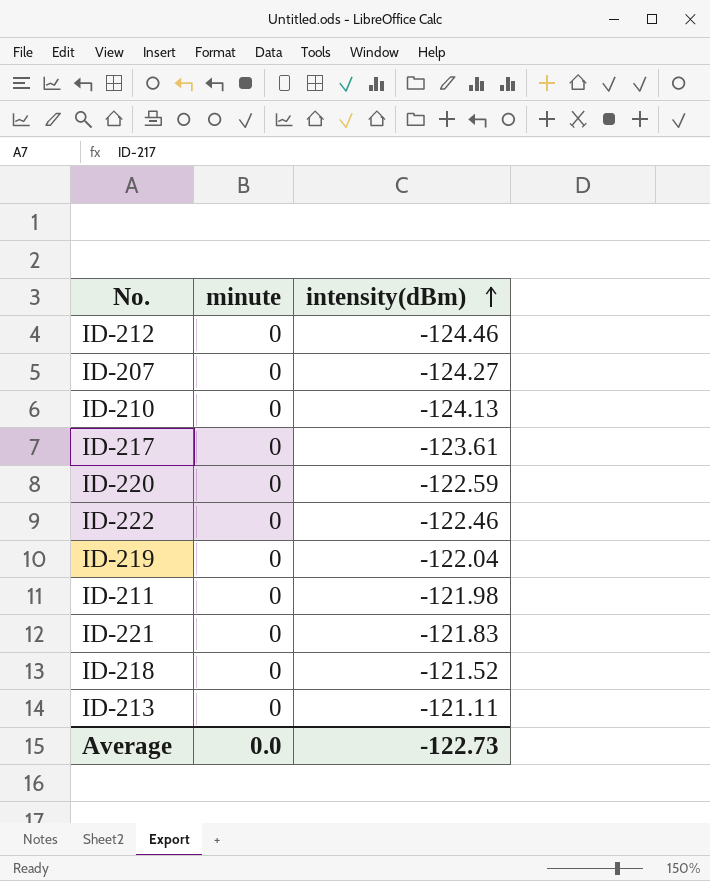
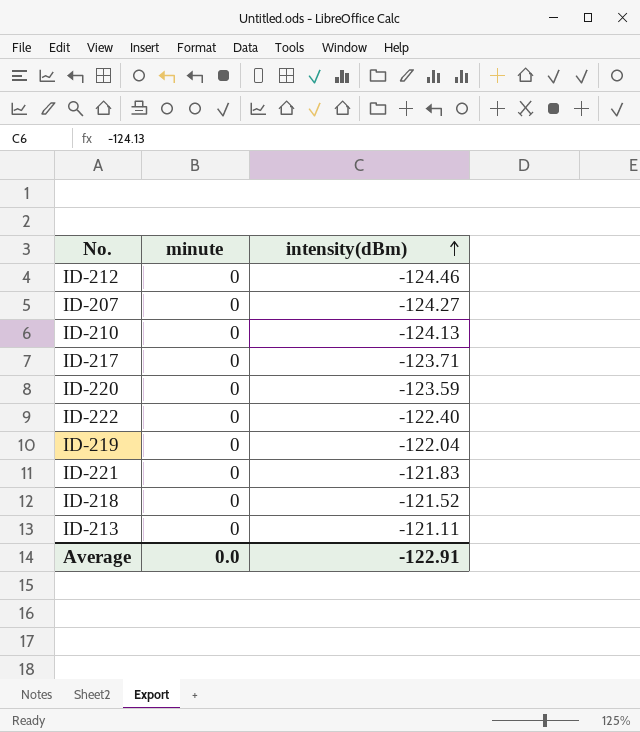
row ID-211: 0 | -121.98 -> none
ID-217 | intensity(dBm): -123.61 -> -123.71
ID-220 | intensity(dBm): -122.59 -> -123.59
ID-222 | intensity(dBm): -122.46 -> -122.40
Average | intensity(dBm): -122.73 -> -122.91

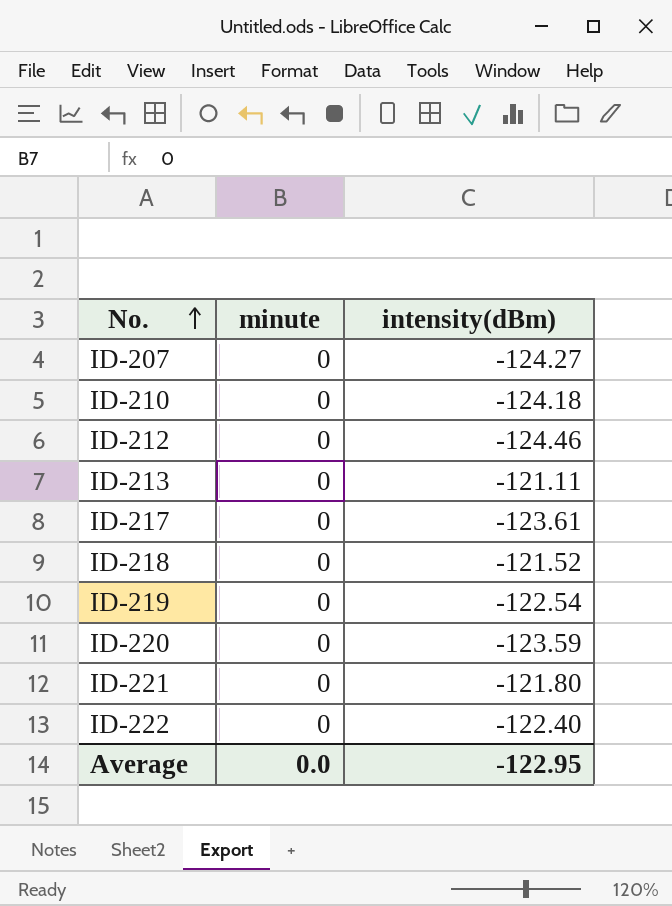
row order: intensity(dBm) ascending -> No. ascending
ID-210 | intensity(dBm): -124.13 -> -124.18
ID-217 | intensity(dBm): -123.71 -> -123.61
ID-219 | intensity(dBm): -122.04 -> -122.54
ID-221 | intensity(dBm): -121.83 -> -121.80
Average | intensity(dBm): -122.91 -> -122.95

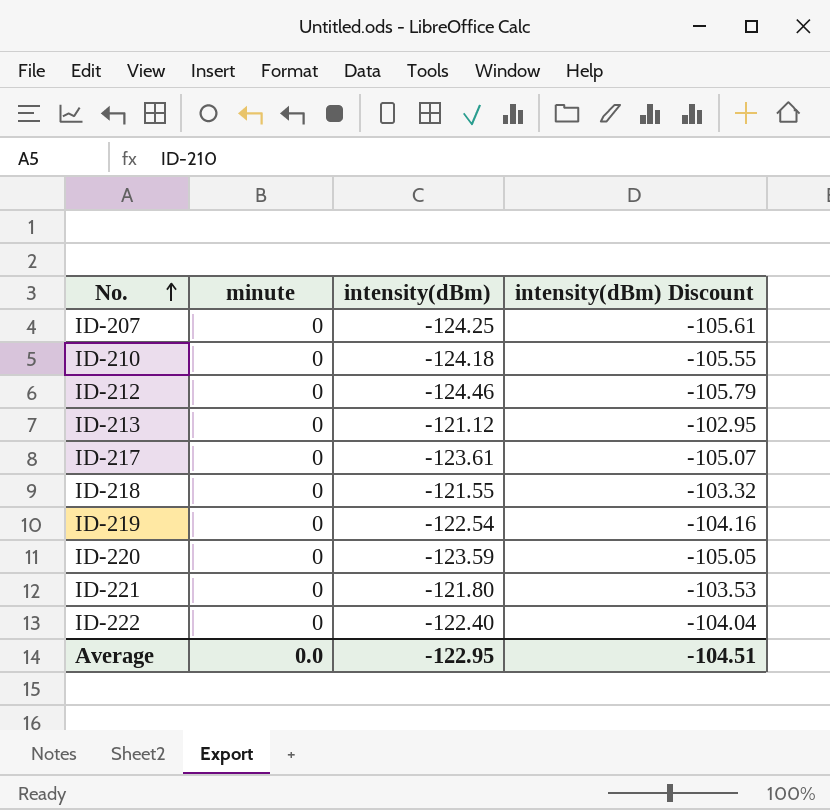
column intensity(dBm) Discount | formula: none -> [intensity(dBm)] * 0.85
ID-207 | intensity(dBm): -124.27 -> -124.25
ID-213 | intensity(dBm): -121.11 -> -121.12
ID-218 | intensity(dBm): -121.52 -> -121.55

